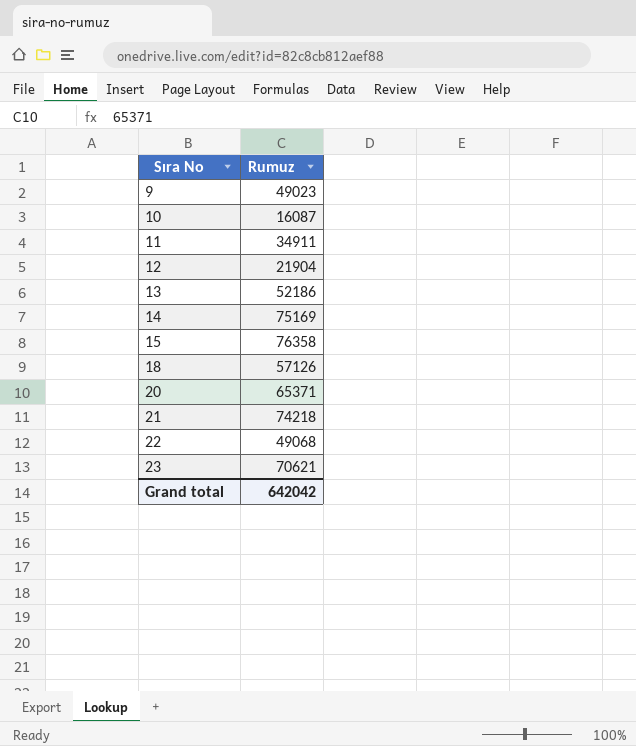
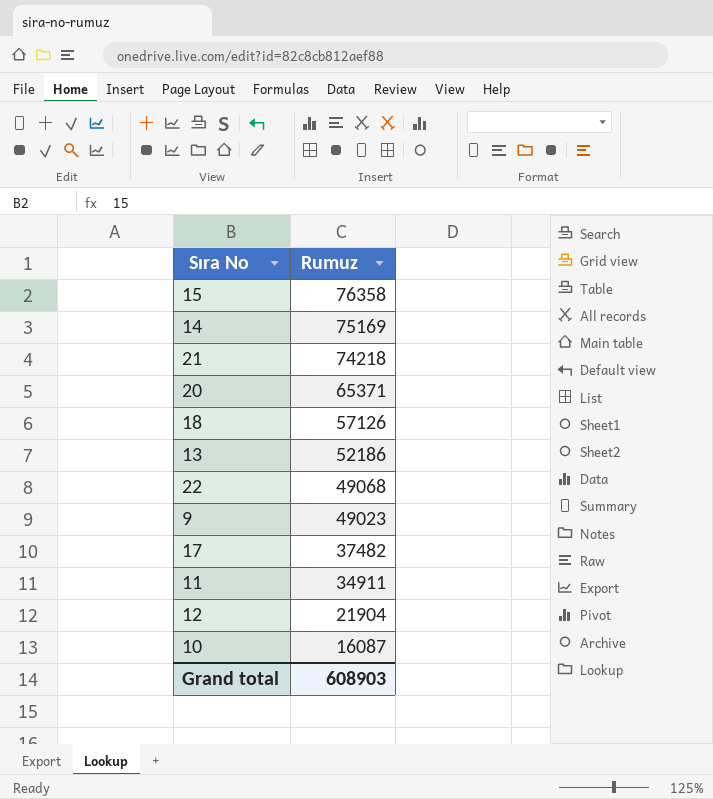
row order: Sıra No ascending -> Rumuz descending
row 23: 70621 -> none
row 17: none -> 37482
Grand total | Rumuz: 642042 -> 608903

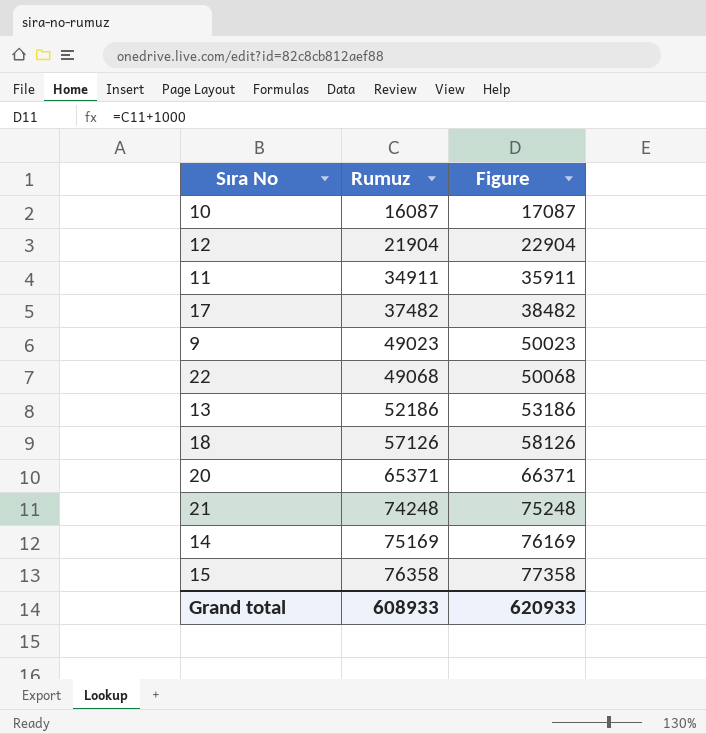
row order: Rumuz descending -> Rumuz ascending
column Figure | formula: none -> [Rumuz] + 1000
21 | Rumuz: 74218 -> 74248
Grand total | Rumuz: 608903 -> 608933

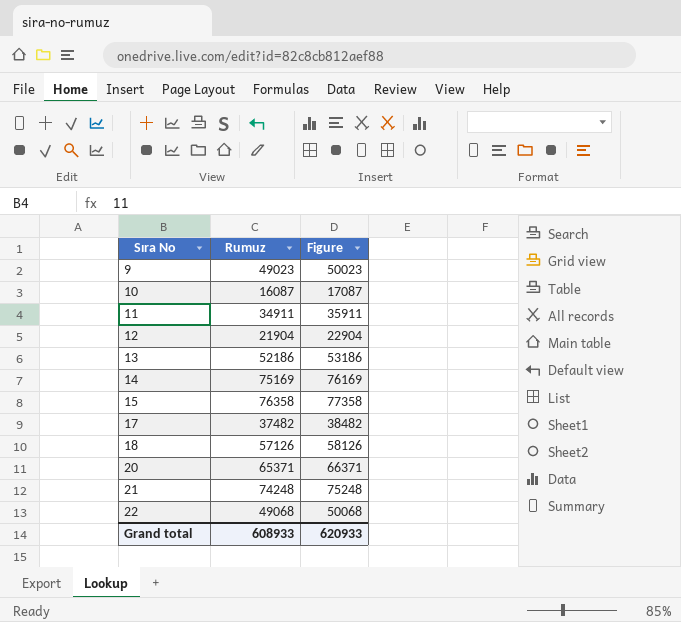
row order: Rumuz ascending -> Sıra No ascending

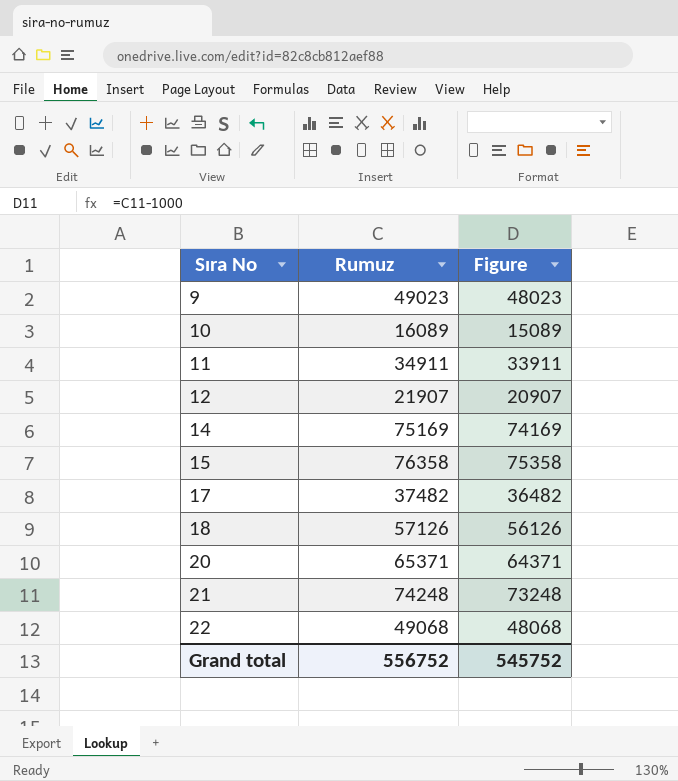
column Figure | formula: [Rumuz] + 1000 -> [Rumuz] - 1000
row 13: 52186 | 53186 -> none
10 | Rumuz: 16087 -> 16089
12 | Rumuz: 21904 -> 21907
Grand total | Rumuz: 608933 -> 556752
Grand total | Figure: 620933 -> 545752

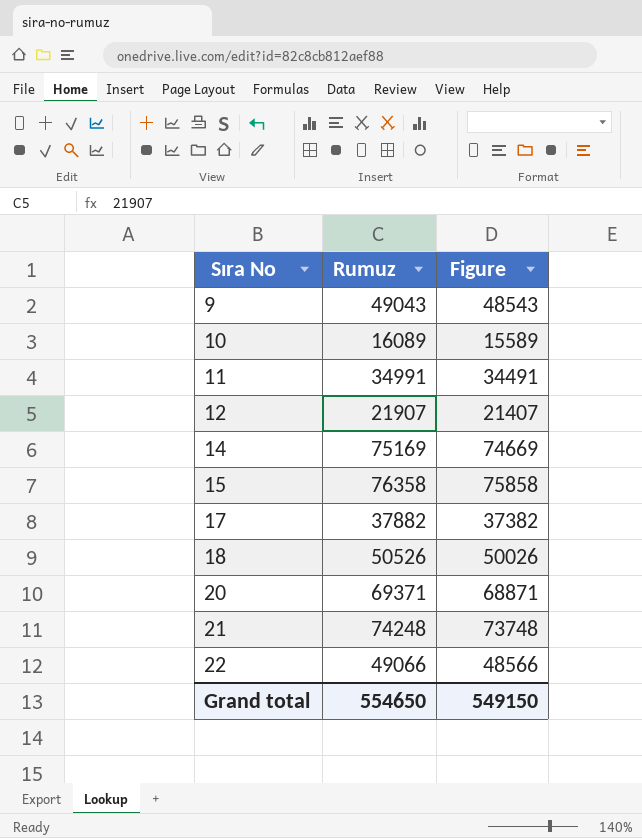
column Figure | formula: [Rumuz] - 1000 -> [Rumuz] - 500
9 | Rumuz: 49023 -> 49043
11 | Rumuz: 34911 -> 34991
17 | Rumuz: 37482 -> 37882
18 | Rumuz: 57126 -> 50526
20 | Rumuz: 65371 -> 69371
22 | Rumuz: 49068 -> 49066
Grand total | Rumuz: 556752 -> 554650
Grand total | Figure: 545752 -> 549150

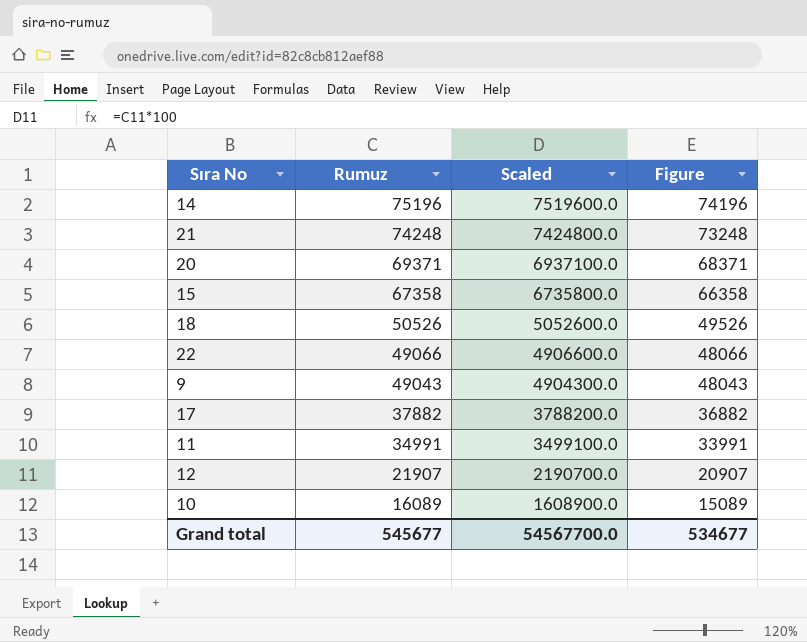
row order: Sıra No ascending -> Rumuz descending
column Scaled | formula: none -> [Rumuz] * 100
column Figure | formula: [Rumuz] - 500 -> [Rumuz] - 1000
14 | Rumuz: 75169 -> 75196
15 | Rumuz: 76358 -> 67358
Grand total | Rumuz: 554650 -> 545677
Grand total | Figure: 549150 -> 534677

